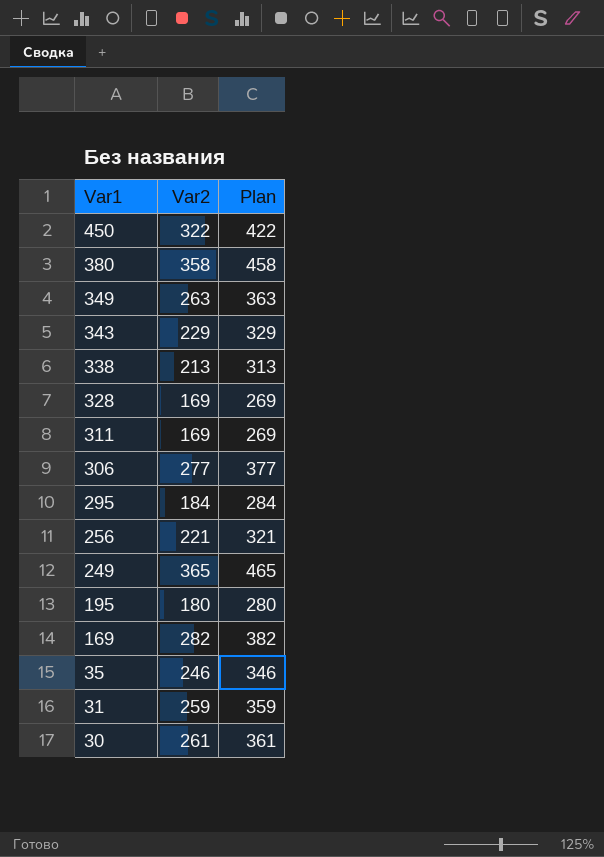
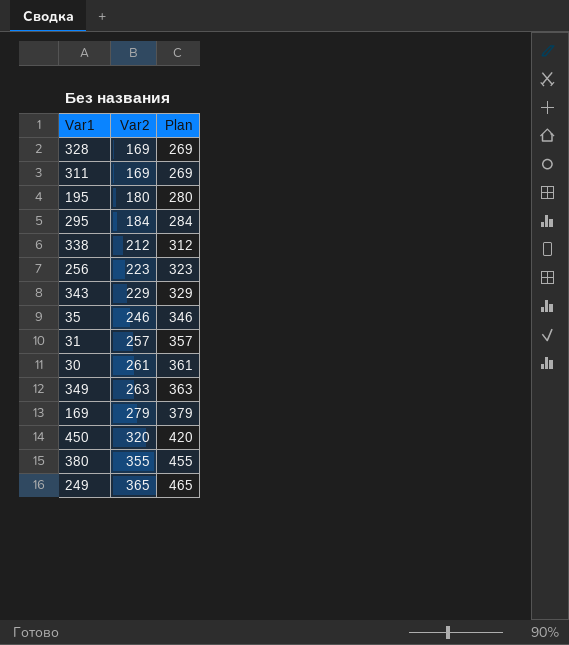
row order: Var1 descending -> Var2 ascending
row 306: 277 | 377 -> none
338 | Var2: 213 -> 212
338 | Plan: 313 -> 312
256 | Var2: 221 -> 223
256 | Plan: 321 -> 323
31 | Var2: 259 -> 257
31 | Plan: 359 -> 357
169 | Var2: 282 -> 279
169 | Plan: 382 -> 379
450 | Var2: 322 -> 320
450 | Plan: 422 -> 420
380 | Var2: 358 -> 355
380 | Plan: 458 -> 455

